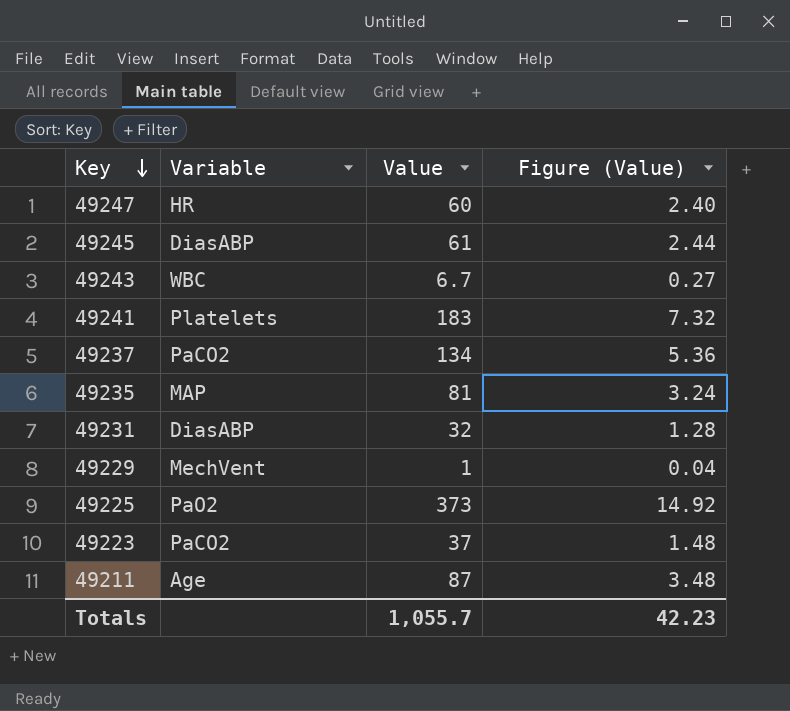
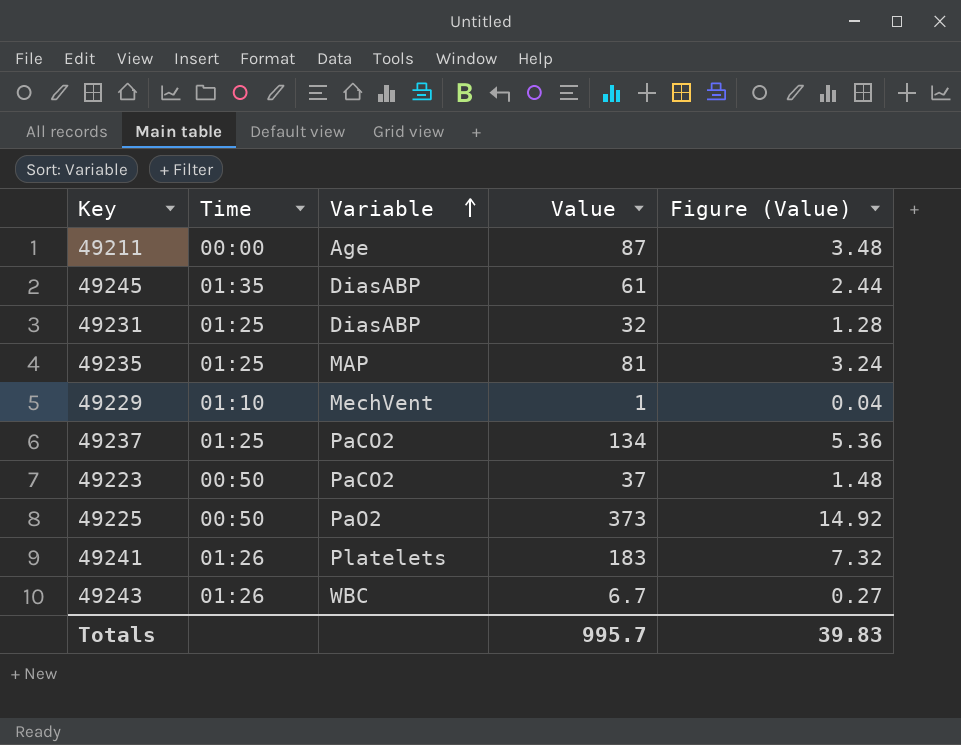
row order: Key descending -> Variable ascending
column Time | position: none -> 2
row 49247: HR | 60 | 2.40 -> none
Totals | Value: 1,055.7 -> 995.7
Totals | Figure (Value): 42.23 -> 39.83

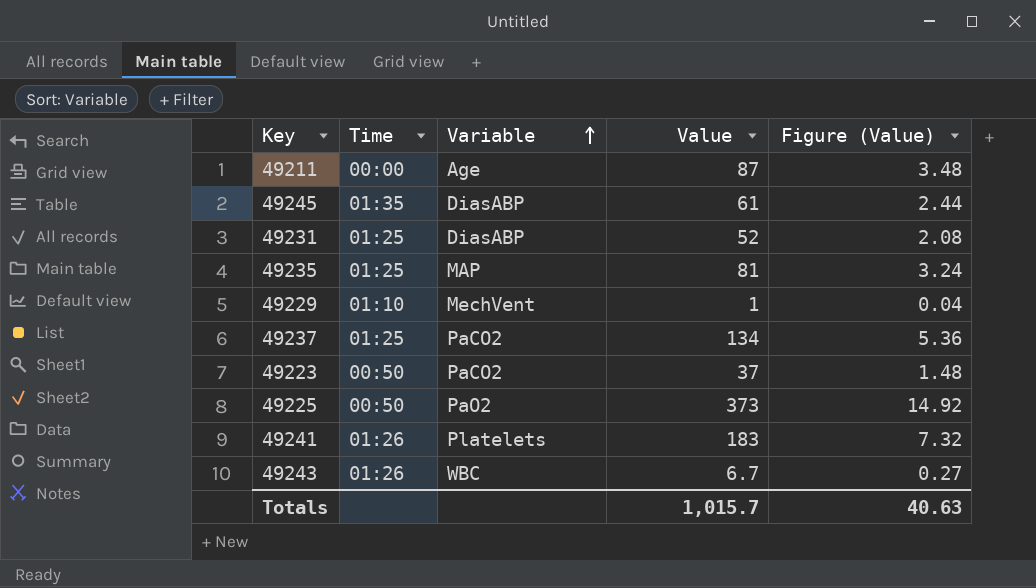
49231 | Value: 32 -> 52
49231 | Figure (Value): 1.28 -> 2.08
Totals | Value: 995.7 -> 1,015.7
Totals | Figure (Value): 39.83 -> 40.63

